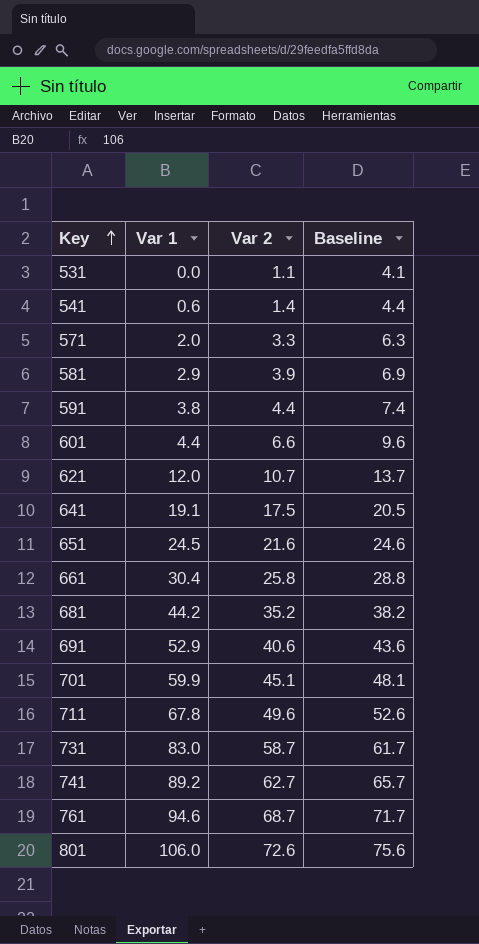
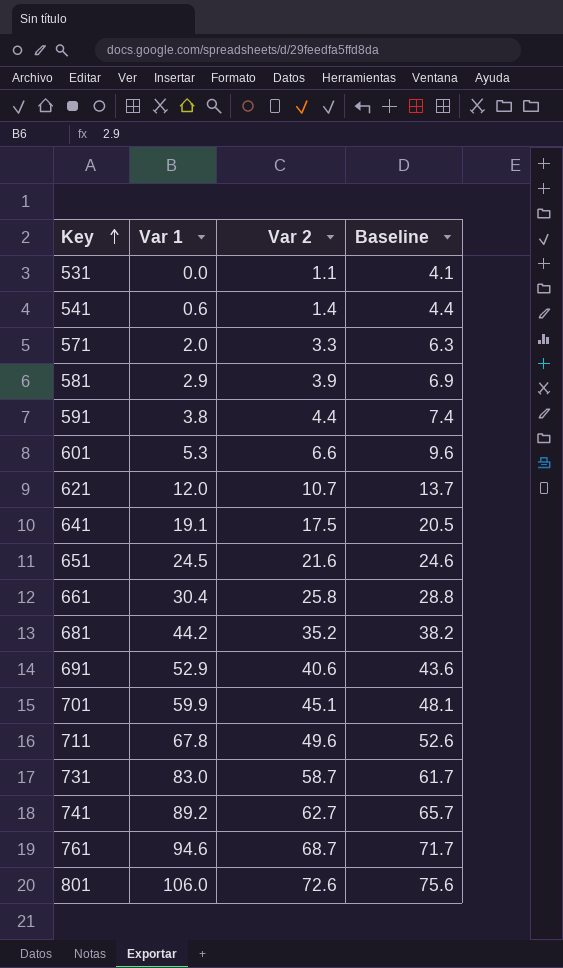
601 | Var 1: 4.4 -> 5.3

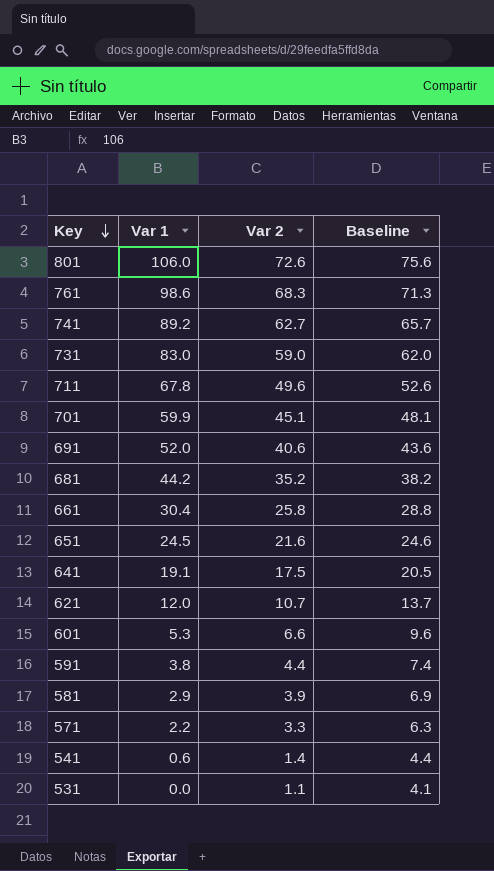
row order: Key ascending -> Key descending
761 | Var 1: 94.6 -> 98.6
761 | Var 2: 68.7 -> 68.3
761 | Baseline: 71.7 -> 71.3
731 | Var 2: 58.7 -> 59.0
731 | Baseline: 61.7 -> 62.0
691 | Var 1: 52.9 -> 52.0
571 | Var 1: 2.0 -> 2.2

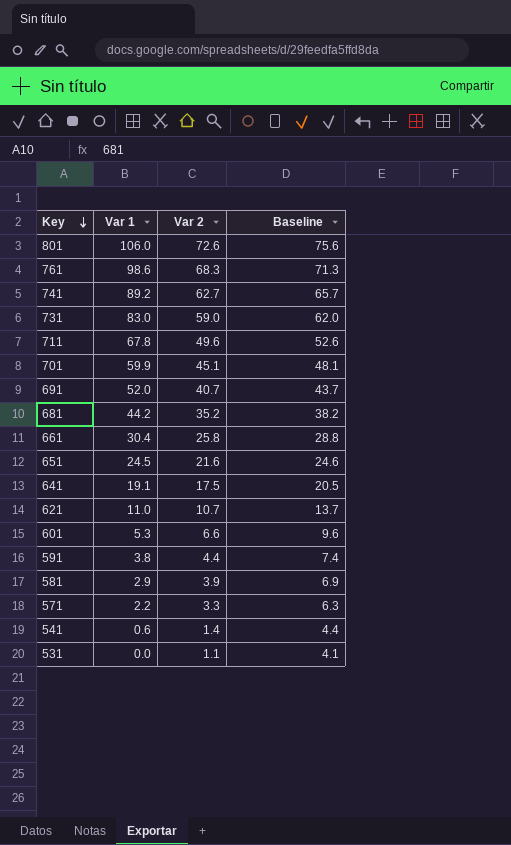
691 | Var 2: 40.6 -> 40.7
691 | Baseline: 43.6 -> 43.7
621 | Var 1: 12.0 -> 11.0

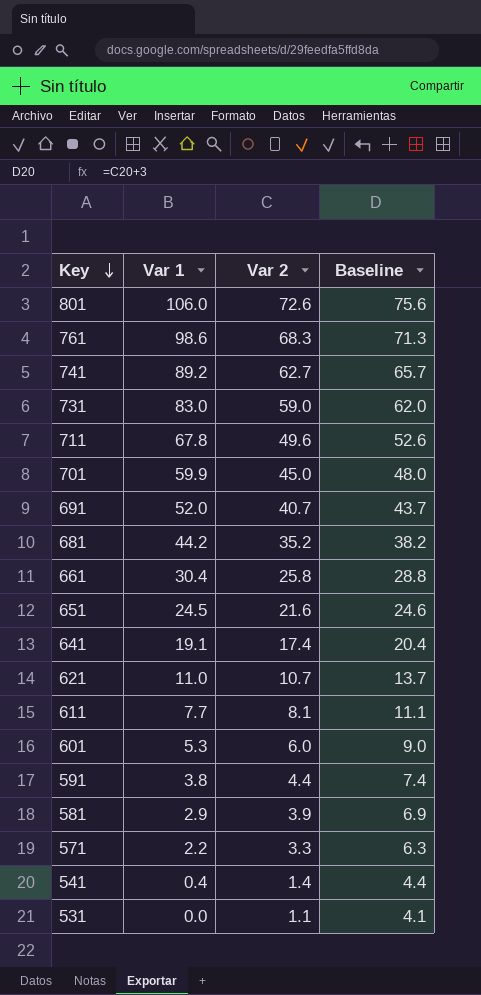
701 | Var 2: 45.1 -> 45.0
701 | Baseline: 48.1 -> 48.0
641 | Var 2: 17.5 -> 17.4
641 | Baseline: 20.5 -> 20.4
row 611: none -> 7.7 | 8.1 | 11.1
601 | Var 2: 6.6 -> 6.0
601 | Baseline: 9.6 -> 9.0
541 | Var 1: 0.6 -> 0.4

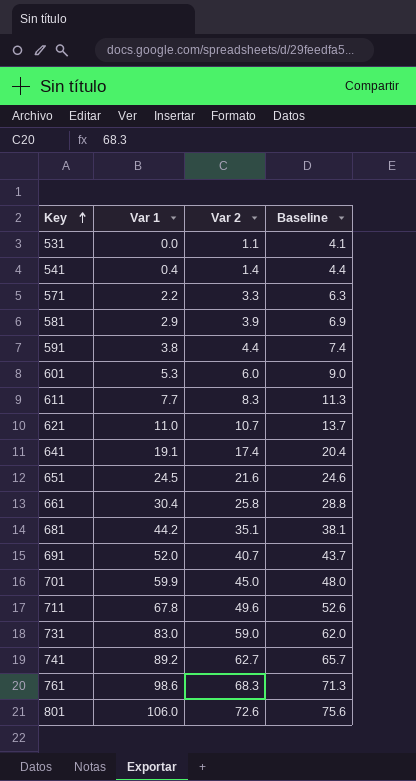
row order: Key descending -> Key ascending
611 | Var 2: 8.1 -> 8.3
611 | Baseline: 11.1 -> 11.3
681 | Var 2: 35.2 -> 35.1
681 | Baseline: 38.2 -> 38.1

